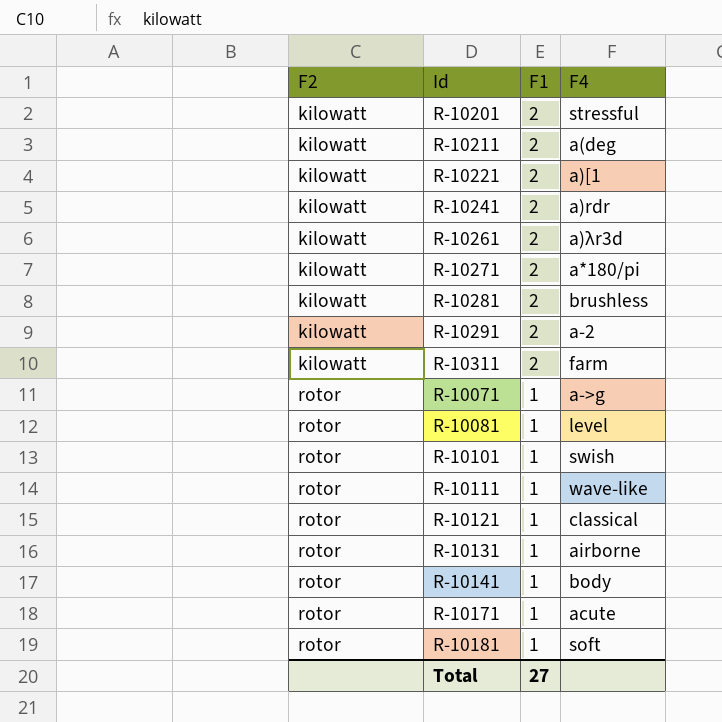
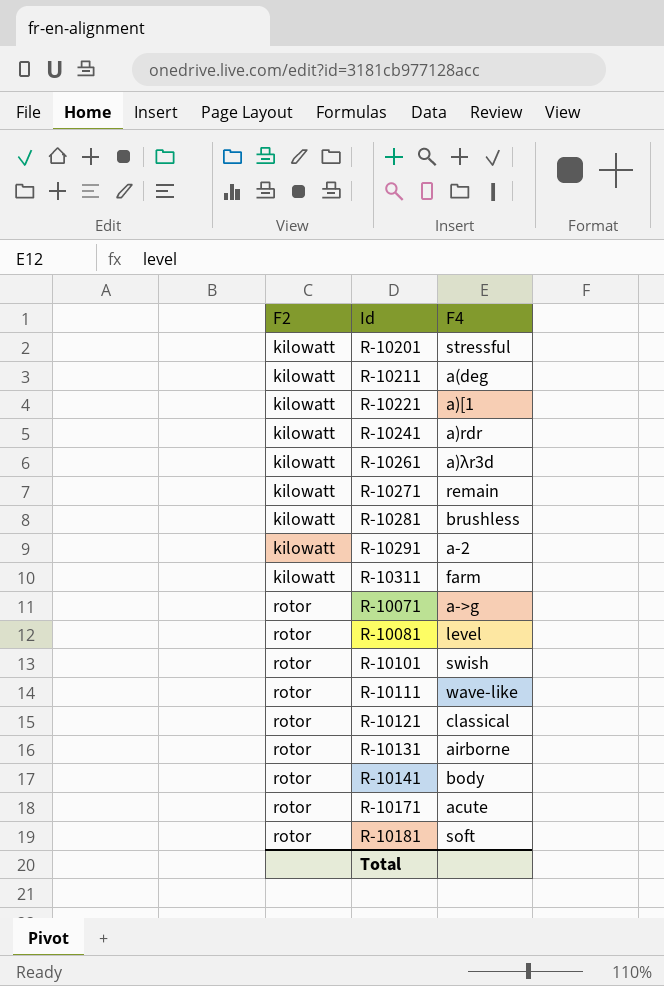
column F1 | position: 3 -> none
R-10271 | F4: a*180/pi -> remain

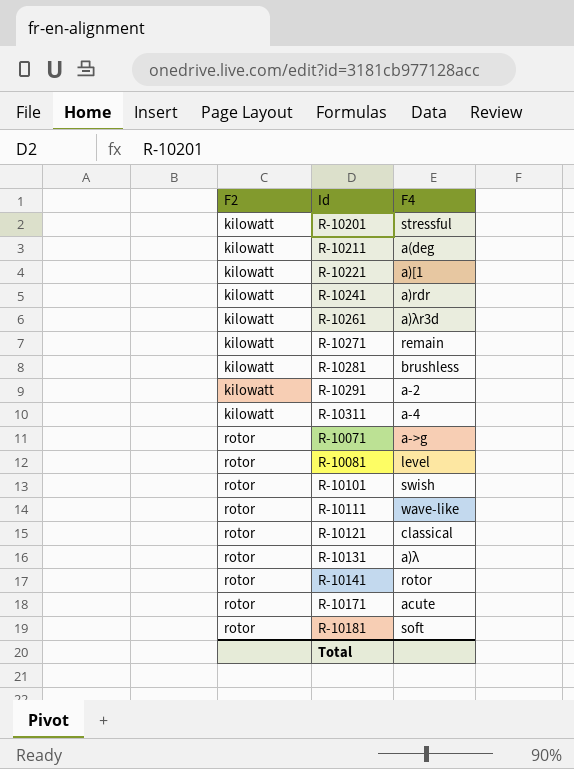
R-10311 | F4: farm -> a-4
R-10131 | F4: airborne -> a)λ
R-10141 | F4: body -> rotor

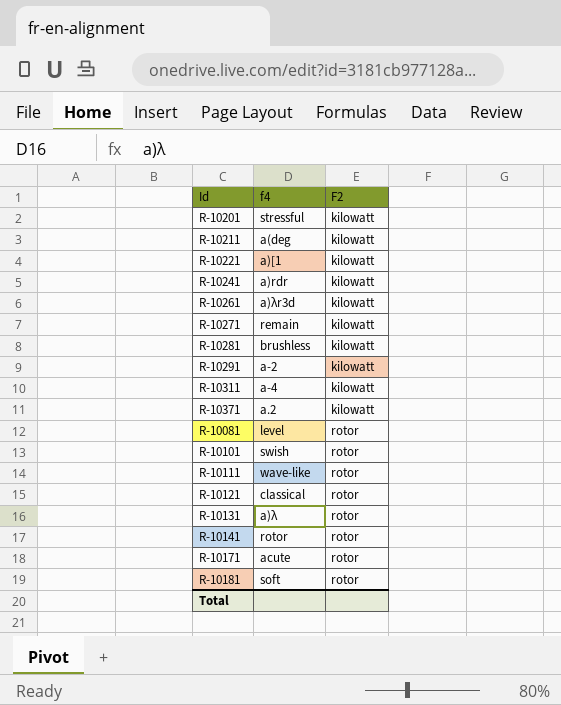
column name: F4 -> f4
column F2 | position: 1 -> 3
row R-10071: rotor | a->g -> none
row R-10371: none -> a.2 | kilowatt

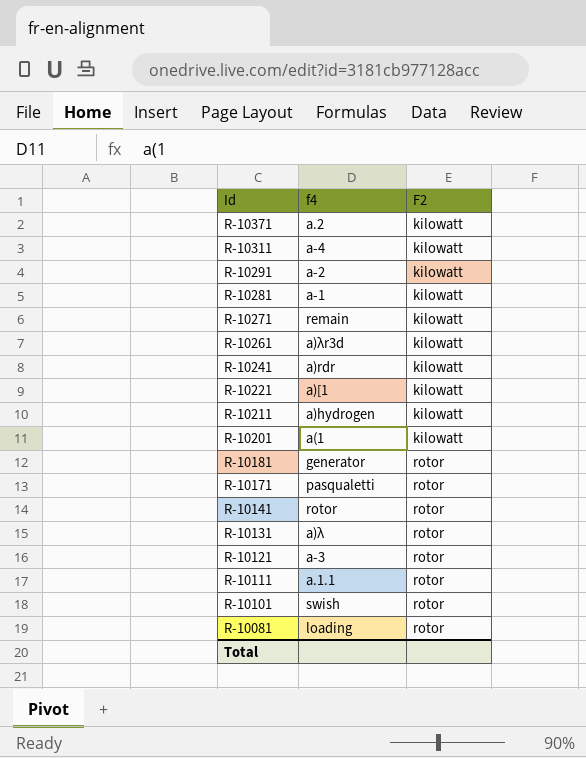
row order: F2 ascending -> Id descending
R-10281 | f4: brushless -> a-1
R-10211 | f4: a(deg -> a)hydrogen
R-10201 | f4: stressful -> a(1
R-10181 | f4: soft -> generator
R-10171 | f4: acute -> pasqualetti
R-10121 | f4: classical -> a-3
R-10111 | f4: wave-like -> a.1.1
R-10081 | f4: level -> loading

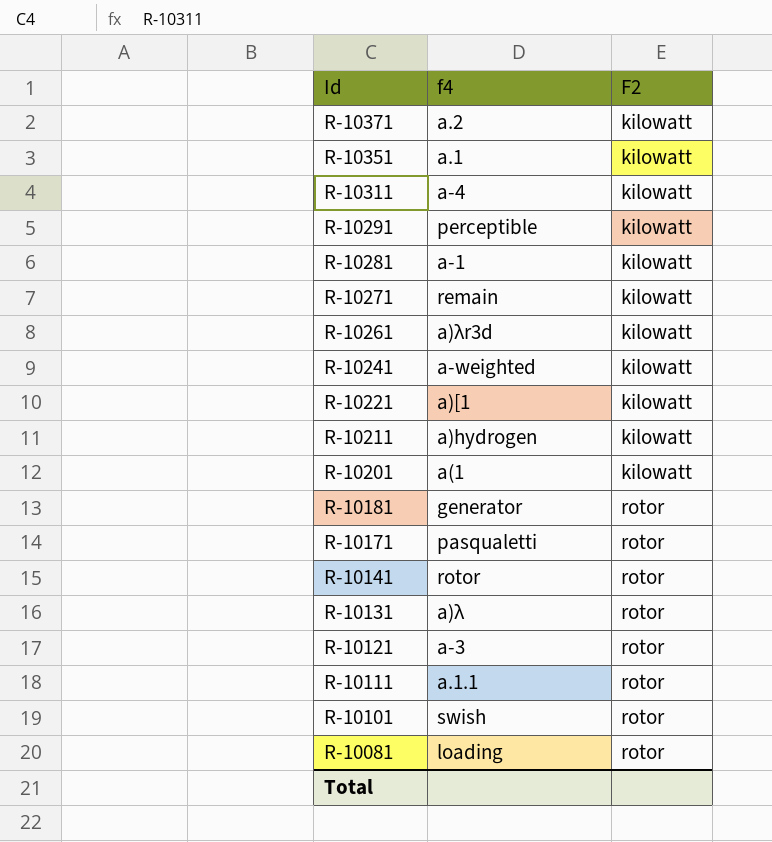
row R-10351: none -> a.1 | kilowatt
R-10291 | f4: a-2 -> perceptible
R-10241 | f4: a)rdr -> a-weighted

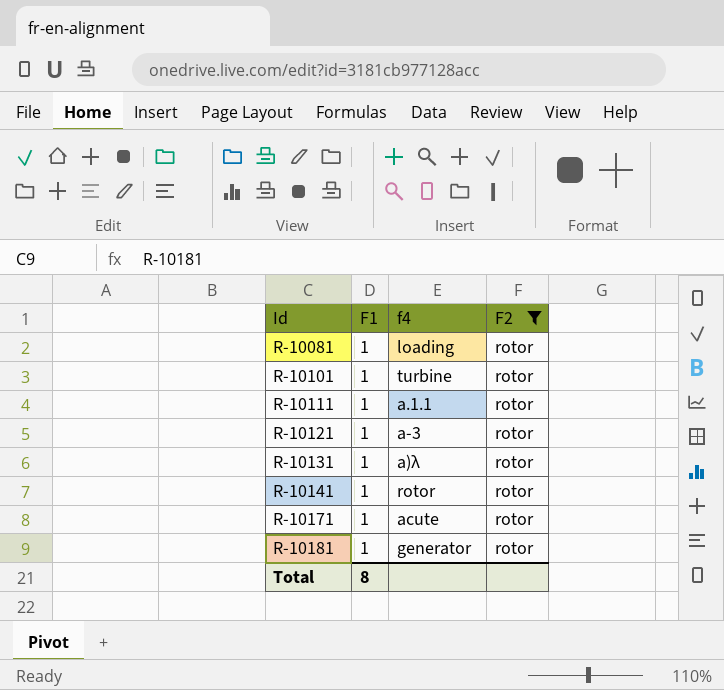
filter: none -> F2 = rotor
row order: Id descending -> Id ascending
column F1 | position: none -> 2
R-10101 | f4: swish -> turbine
R-10171 | f4: pasqualetti -> acute

